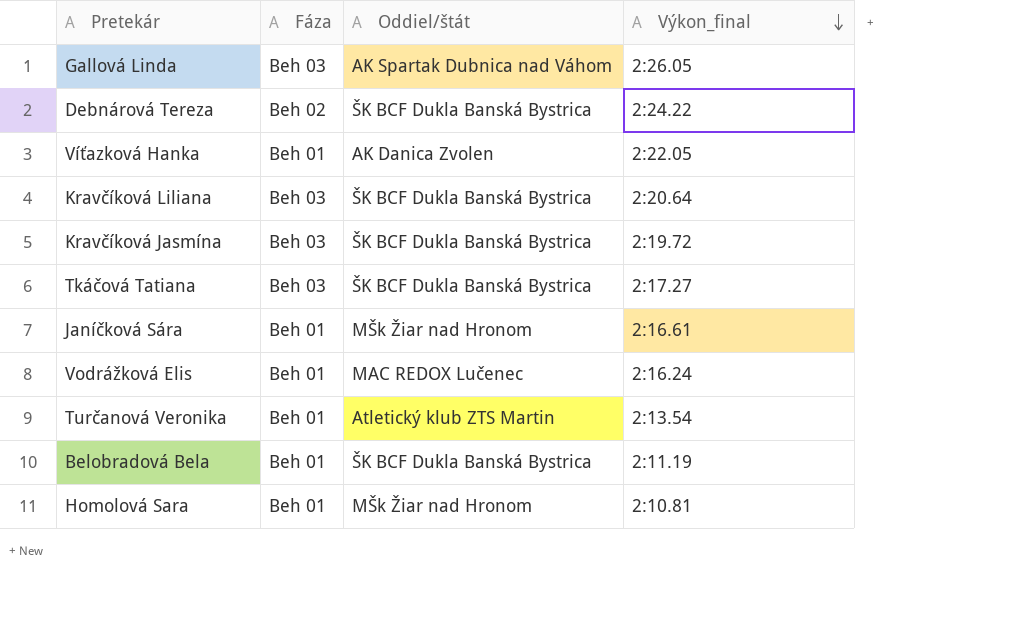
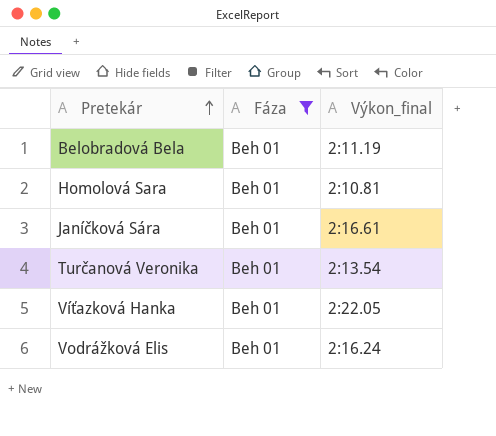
filter: none -> Fáza = Beh 01
row order: Výkon_final descending -> Pretekár ascending
column Oddiel/štát | position: 3 -> none

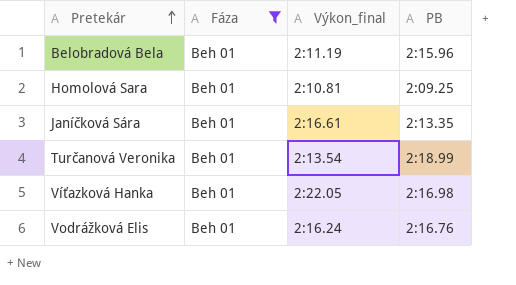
column PB | position: none -> 4

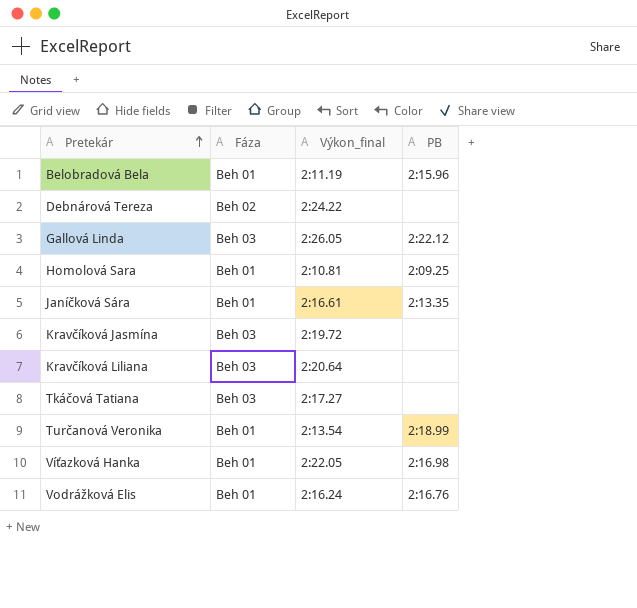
filter: Fáza = Beh 01 -> none

